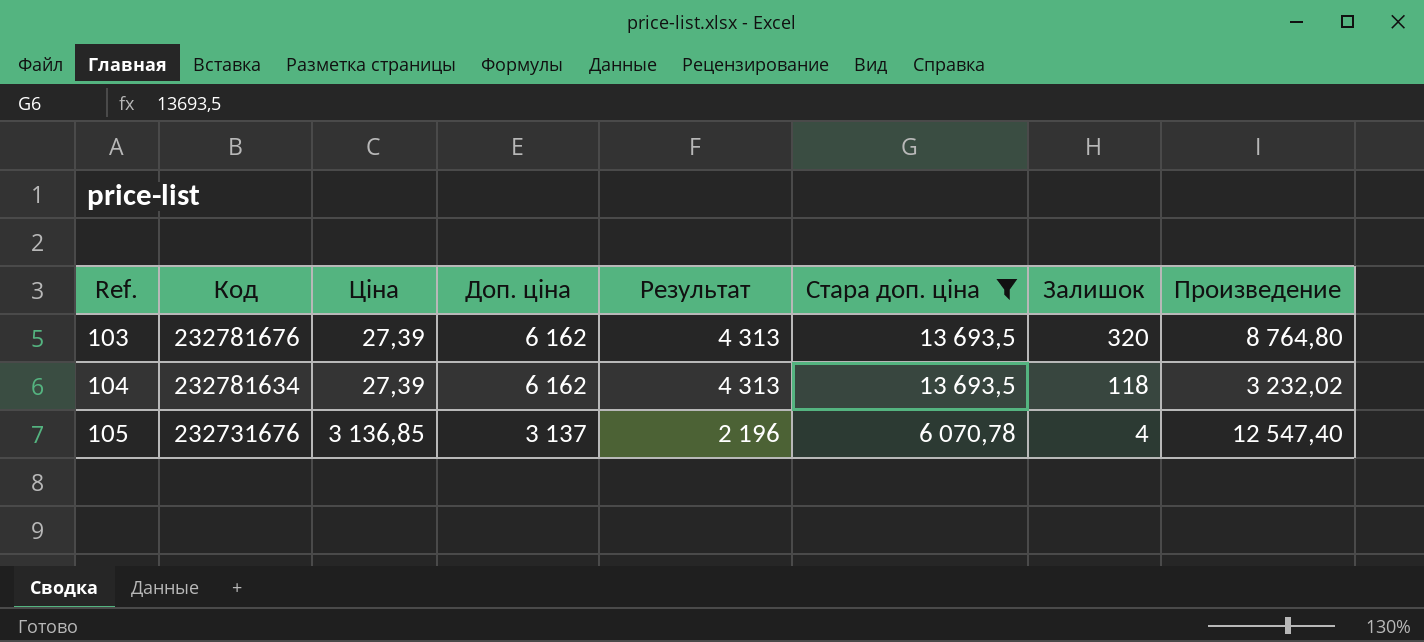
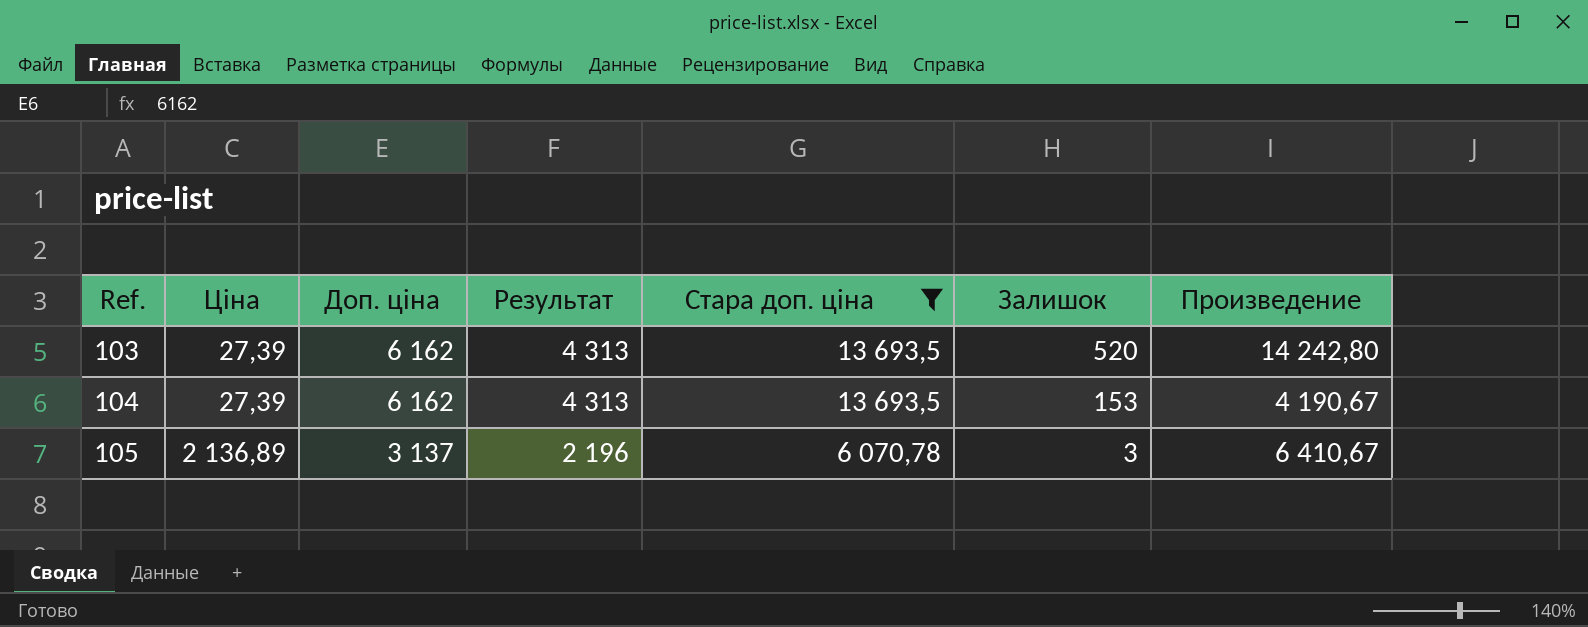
column Код | position: 2 -> none
103 | Залишок: 320 -> 520
103 | Произведение: 8 764,80 -> 14 242,80
104 | Залишок: 118 -> 153
104 | Произведение: 3 232,02 -> 4 190,67
105 | Ціна: 3 136,85 -> 2 136,89
105 | Залишок: 4 -> 3
105 | Произведение: 12 547,40 -> 6 410,67

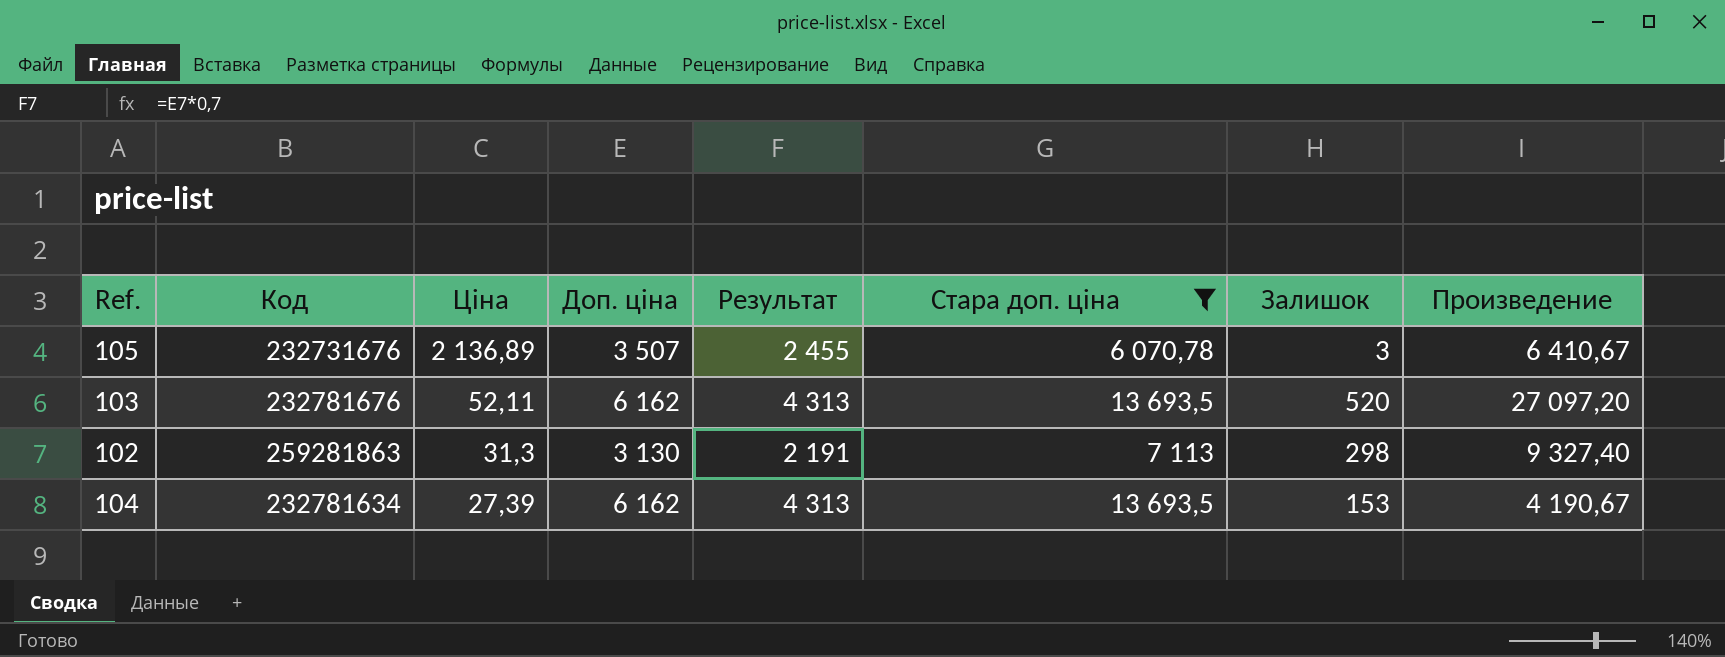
row order: Ref. ascending -> Ціна descending
column Код | position: none -> 2
105 | Доп. ціна: 3 137 -> 3 507
105 | Результат: 2 196 -> 2 455
103 | Ціна: 27,39 -> 52,11
103 | Произведение: 14 242,80 -> 27 097,20
row 102: none -> 259281863 | 31,3 | 3 130 | 2 191 | 7 113 | 298 | 9 327,40

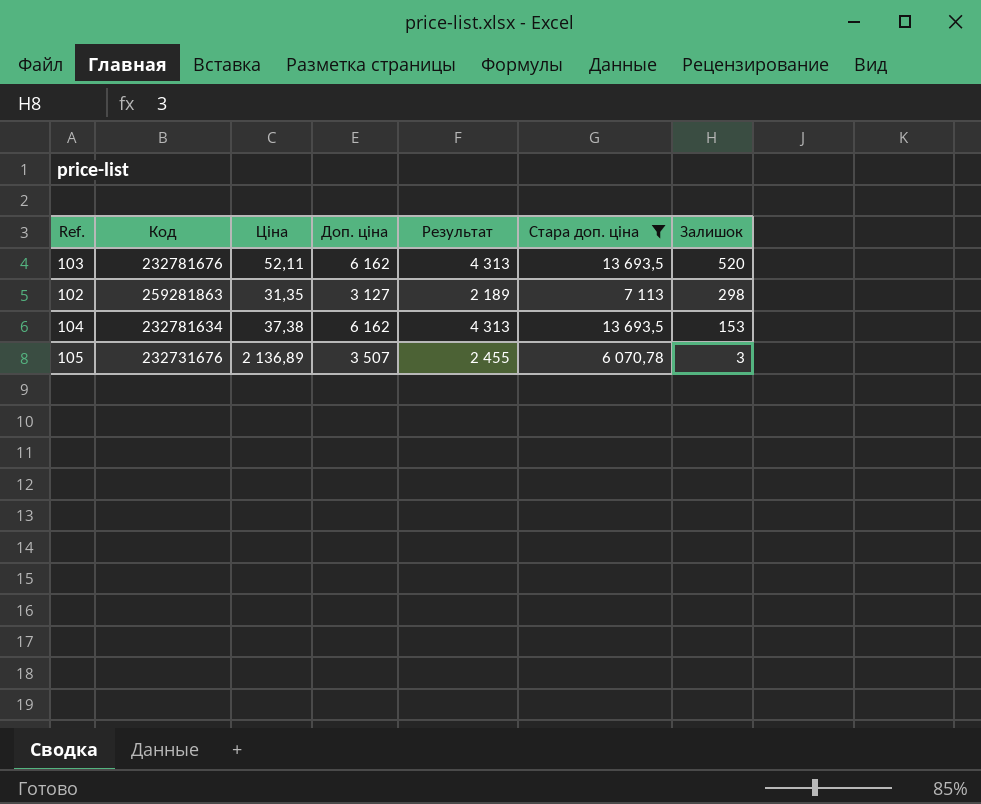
row order: Ціна descending -> Залишок descending
column Произведение | formula: [Ціна] * [Залишок] -> none
102 | Ціна: 31,3 -> 31,35
102 | Доп. ціна: 3 130 -> 3 127
102 | Результат: 2 191 -> 2 189
104 | Ціна: 27,39 -> 37,38

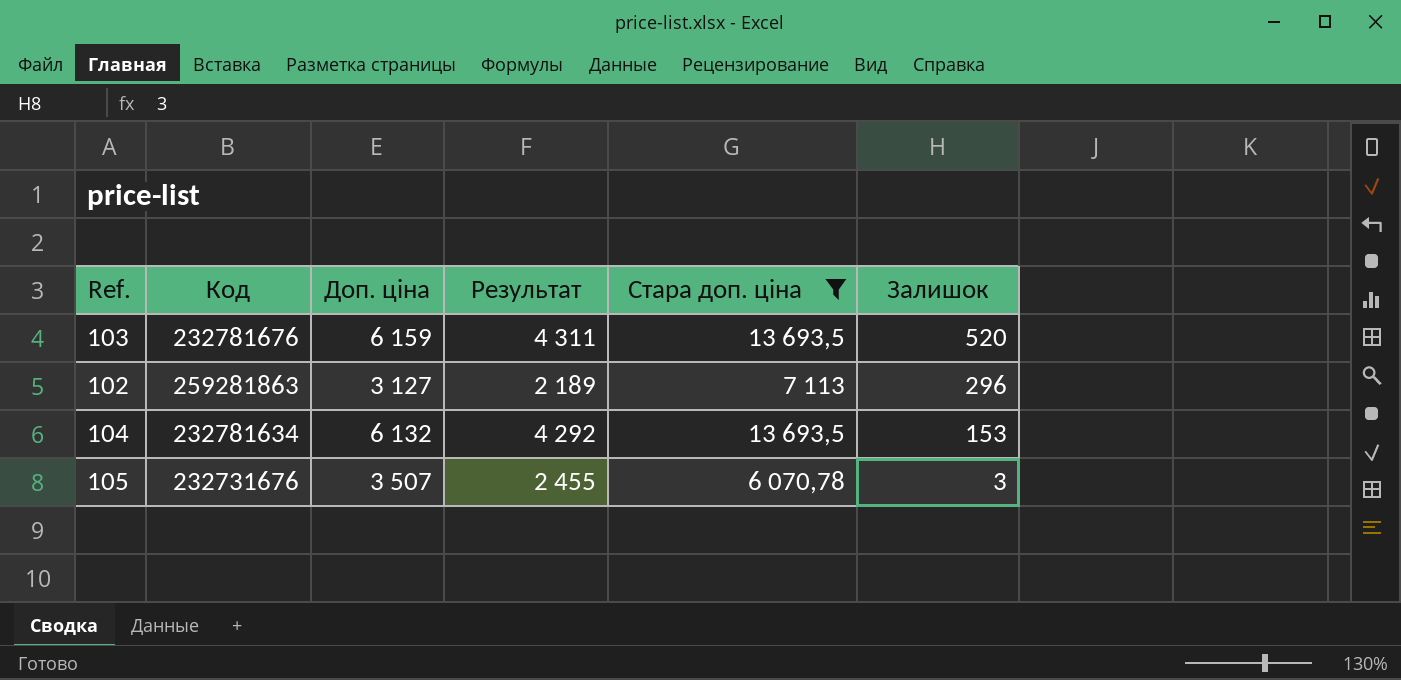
column Ціна | position: 3 -> none
103 | Доп. ціна: 6 162 -> 6 159
103 | Результат: 4 313 -> 4 311
102 | Залишок: 298 -> 296
104 | Доп. ціна: 6 162 -> 6 132
104 | Результат: 4 313 -> 4 292

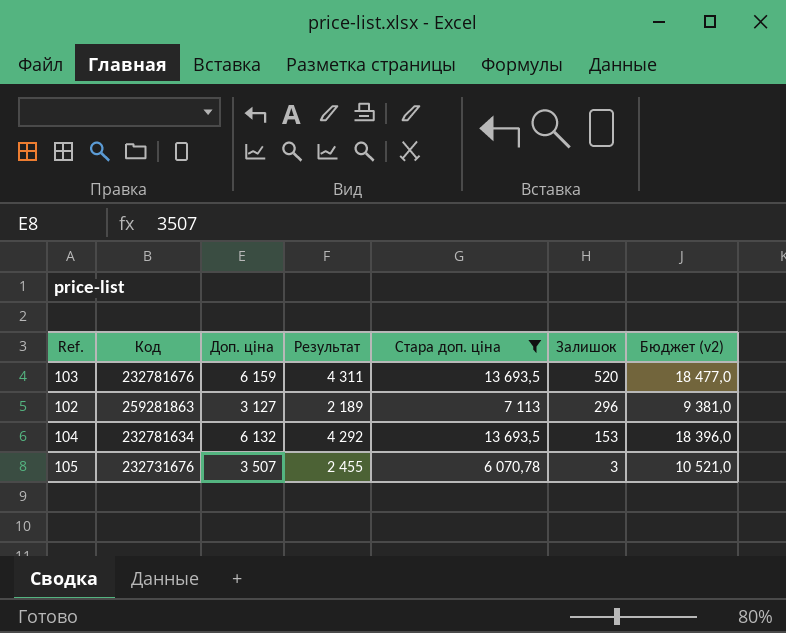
column Бюджет (v2) | formula: none -> [Доп. ціна] * 3

